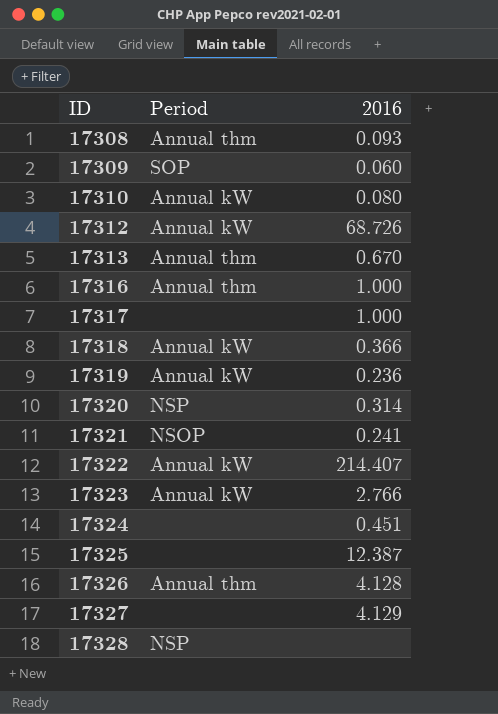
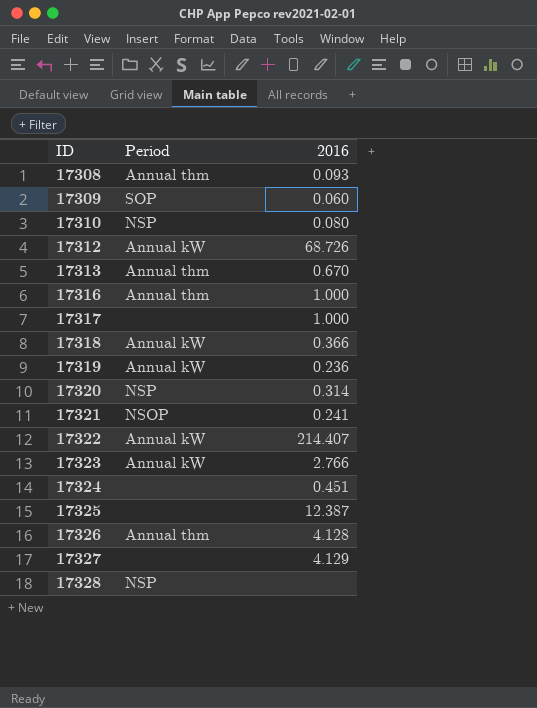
17310 | Period: Annual kW -> NSP

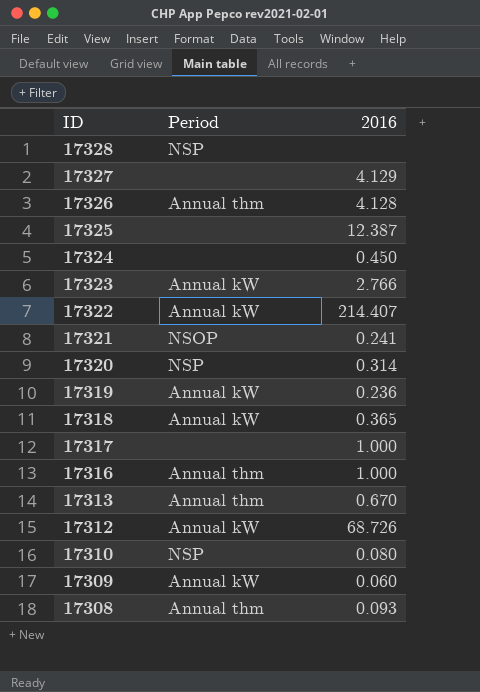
row order: ID ascending -> ID descending
17324 | 2016: 0.451 -> 0.450
17318 | 2016: 0.366 -> 0.365
17309 | Period: SOP -> Annual kW

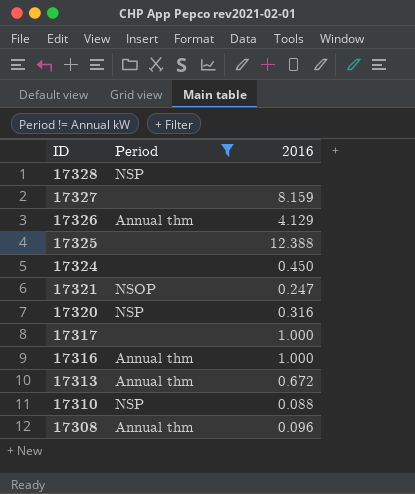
filter: none -> Period != Annual kW
17327 | 2016: 4.129 -> 8.159
17326 | 2016: 4.128 -> 4.129
17325 | 2016: 12.387 -> 12.388
17321 | 2016: 0.241 -> 0.247
17320 | 2016: 0.314 -> 0.316
17313 | 2016: 0.670 -> 0.672
17310 | 2016: 0.080 -> 0.088
17308 | 2016: 0.093 -> 0.096

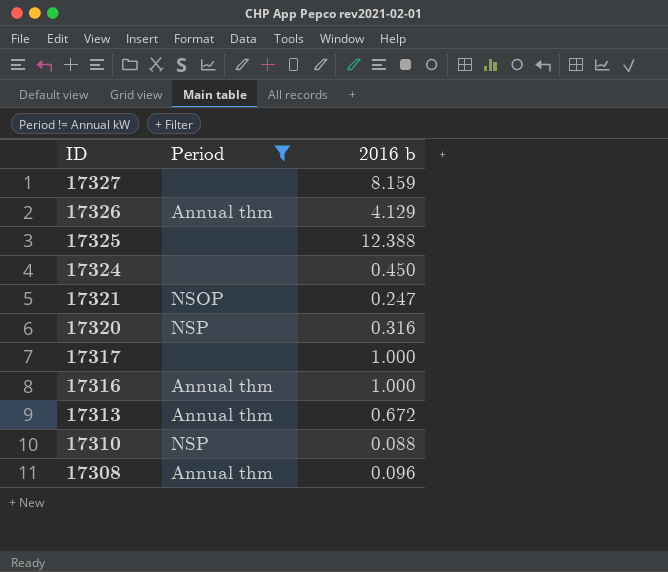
column name: 2016 -> 2016 b
row 17328: NSP | none -> none

